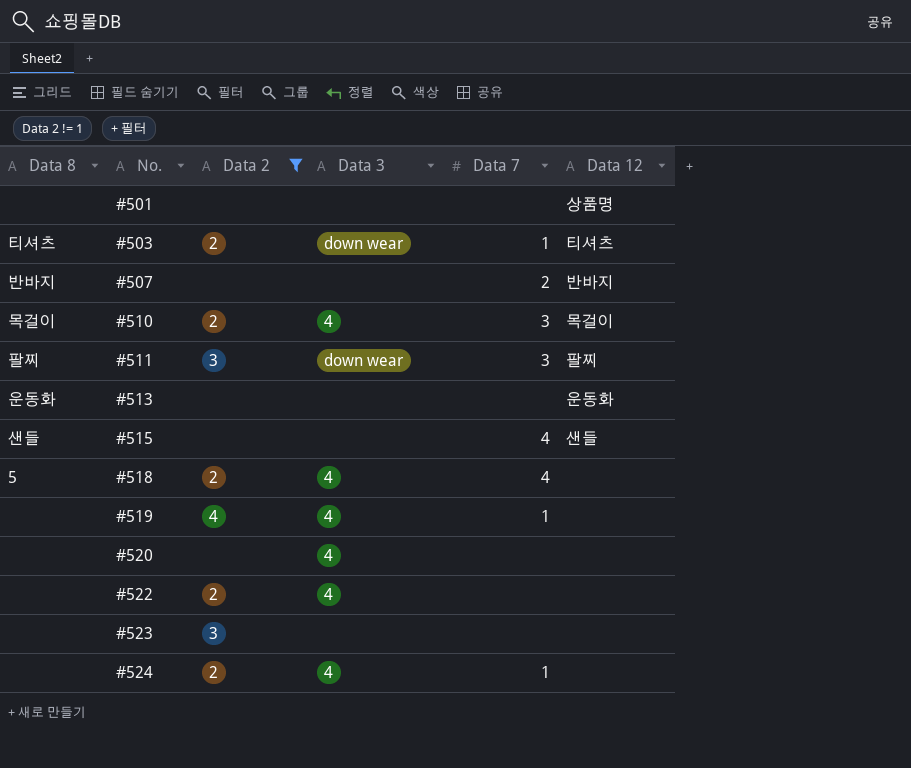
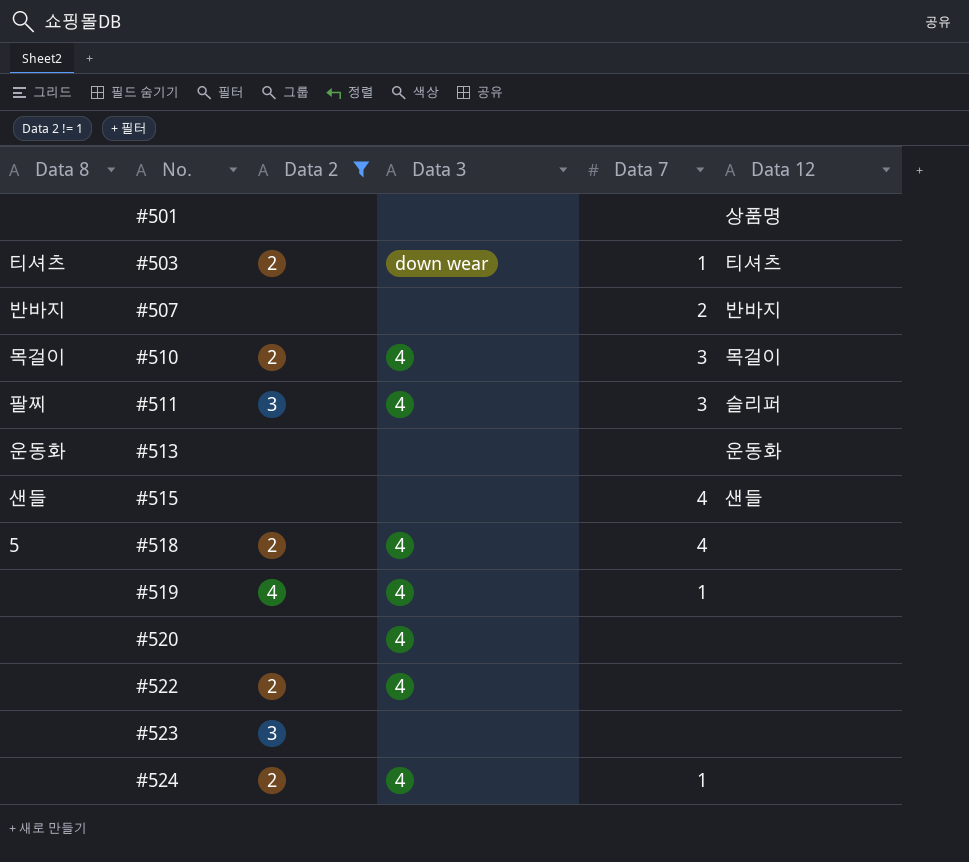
#511 | Data 3: down wear -> 4
#511 | Data 12: 팔찌 -> 슬리퍼

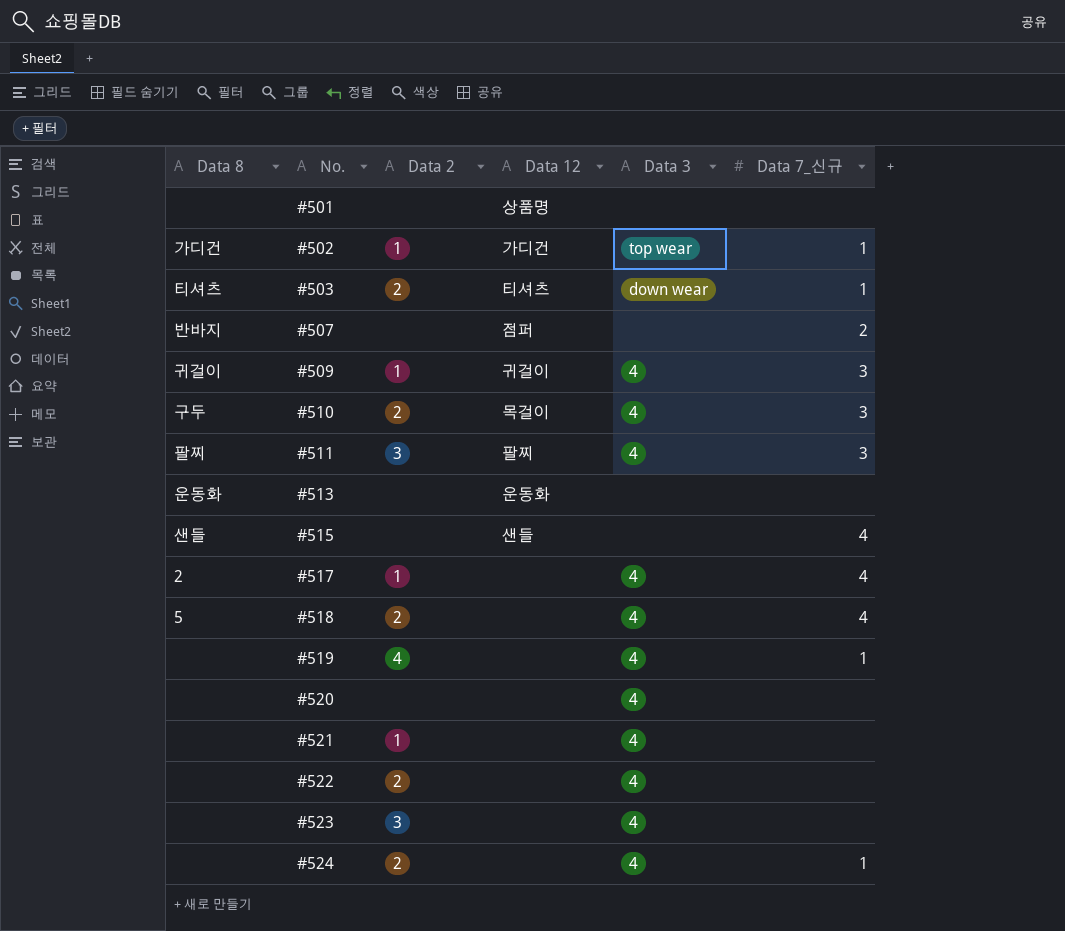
filter: Data 2 != 1 -> none
column Data 12 | position: 6 -> 4
column name: Data 7 -> Data 7_신규
#507 | Data 12: 반바지 -> 점퍼
#510 | Data 8: 목걸이 -> 구두
#511 | Data 12: 슬리퍼 -> 팔찌
#523 | Data 3: none -> 4

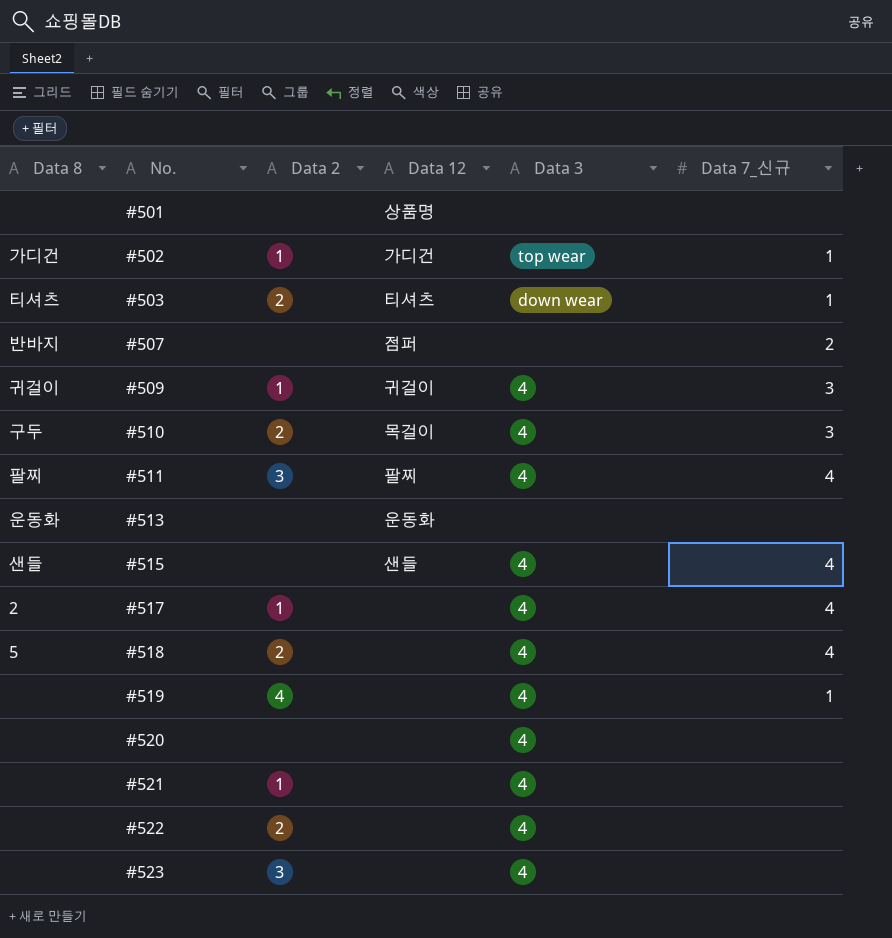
row #524: none | 2 | none | 4 | 1 -> none
#511 | Data 7_신규: 3 -> 4
#515 | Data 3: none -> 4

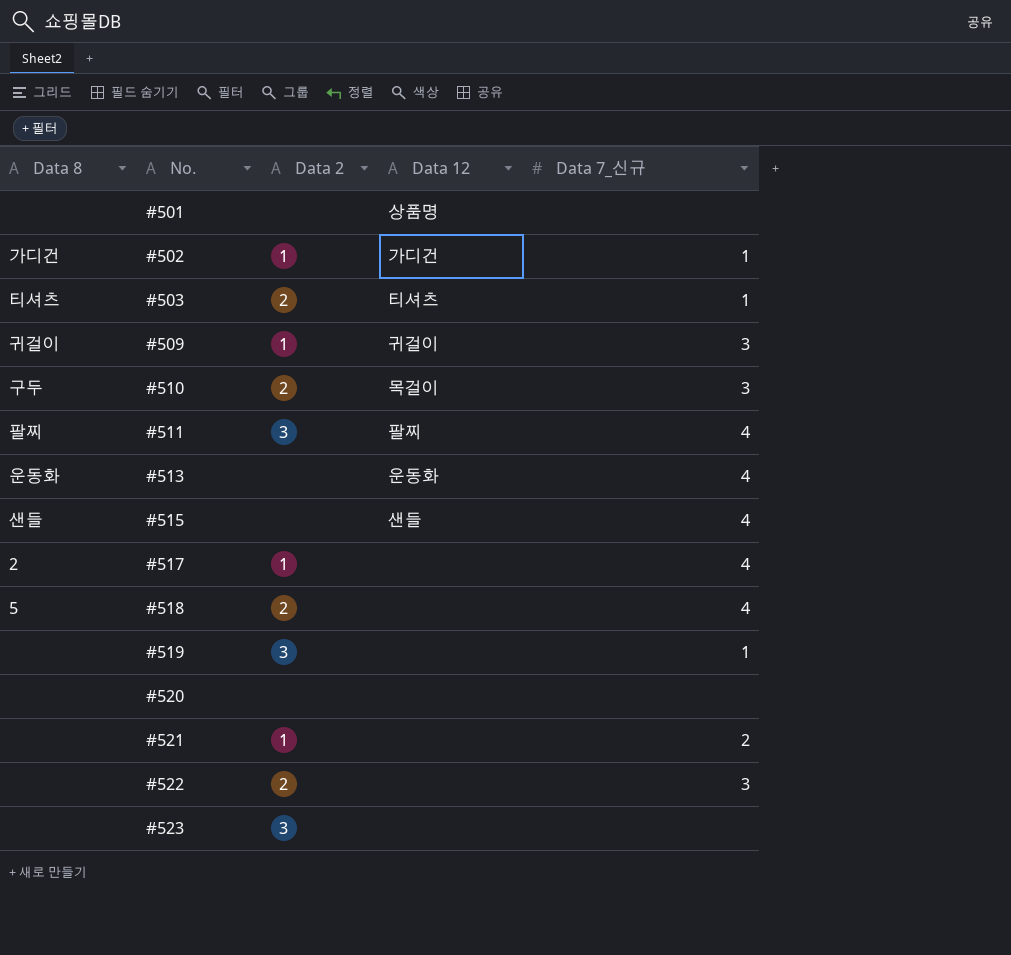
column Data 3 | position: 5 -> none
row #507: 반바지 | none | 점퍼 | none | 2 -> none
#513 | Data 7_신규: none -> 4
#519 | Data 2: 4 -> 3
#521 | Data 7_신규: none -> 2
#522 | Data 7_신규: none -> 3

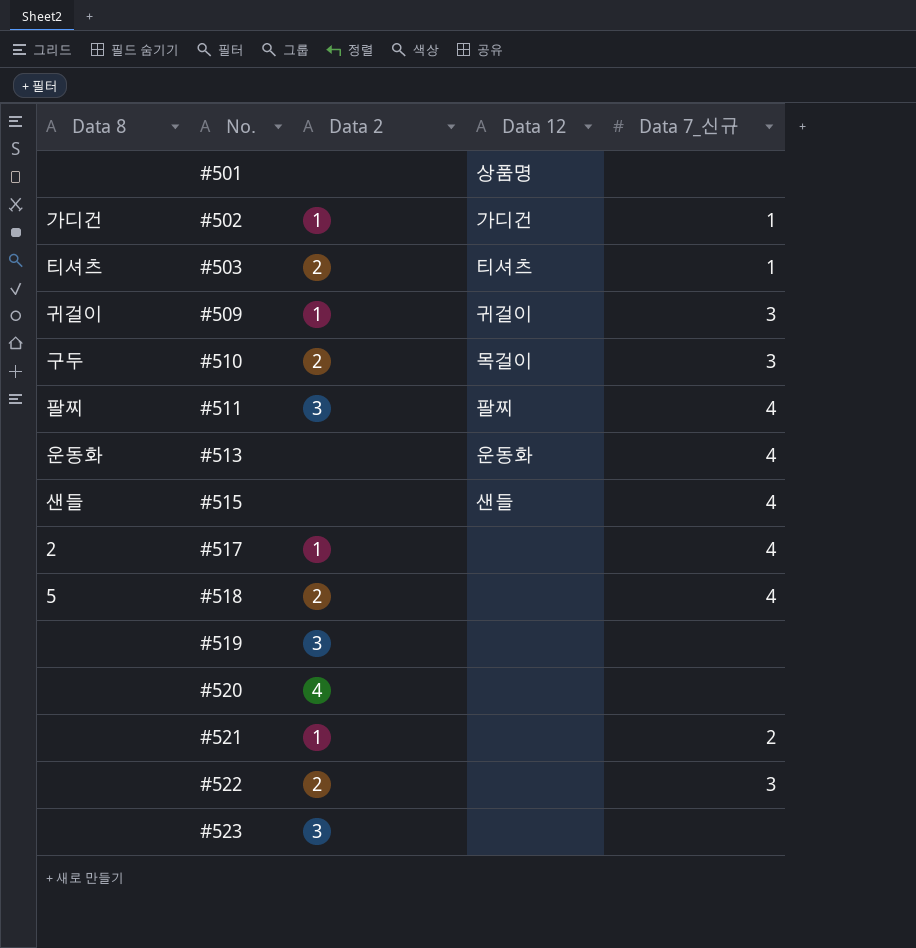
#519 | Data 7_신규: 1 -> none
#520 | Data 2: none -> 4

